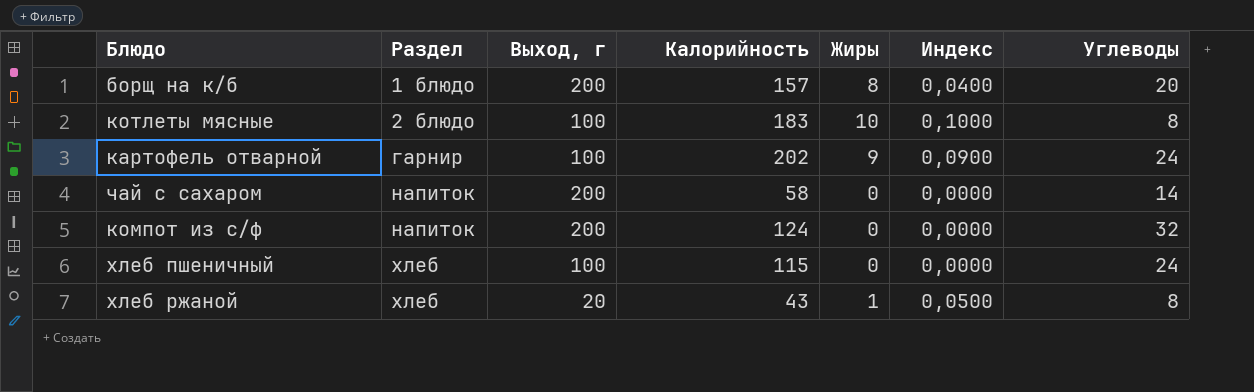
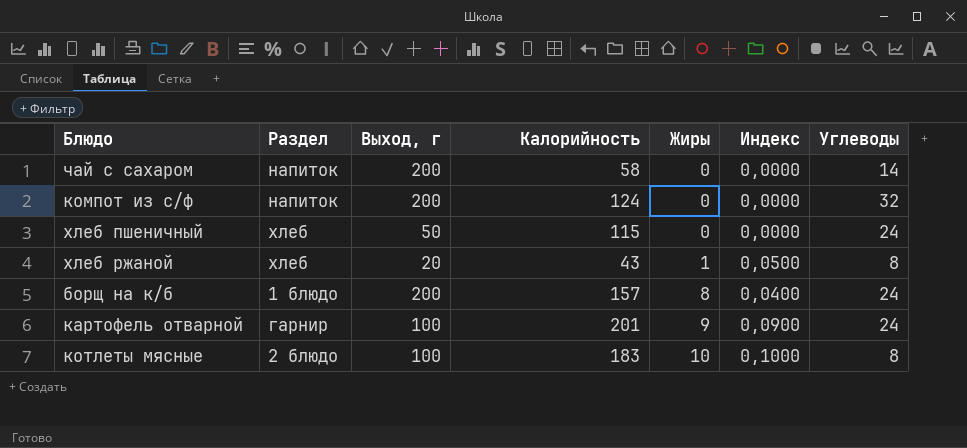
row order: Раздел ascending -> Жиры ascending
хлеб пшеничный | Выход, г: 100 -> 50
борщ на к/б | Углеводы: 20 -> 24
картофель отварной | Калорийность: 202 -> 201

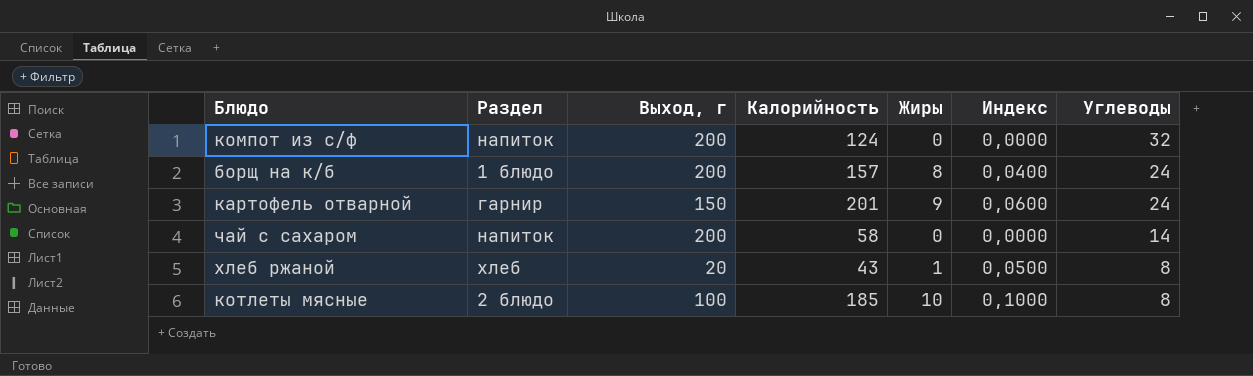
row order: Жиры ascending -> Углеводы descending
row хлеб пшеничный: хлеб | 50 | 115 | 0 | 0,0000 | 24 -> none
картофель отварной | Выход, г: 100 -> 150
картофель отварной | Индекс: 0,0900 -> 0,0600
котлеты мясные | Калорийность: 183 -> 185

